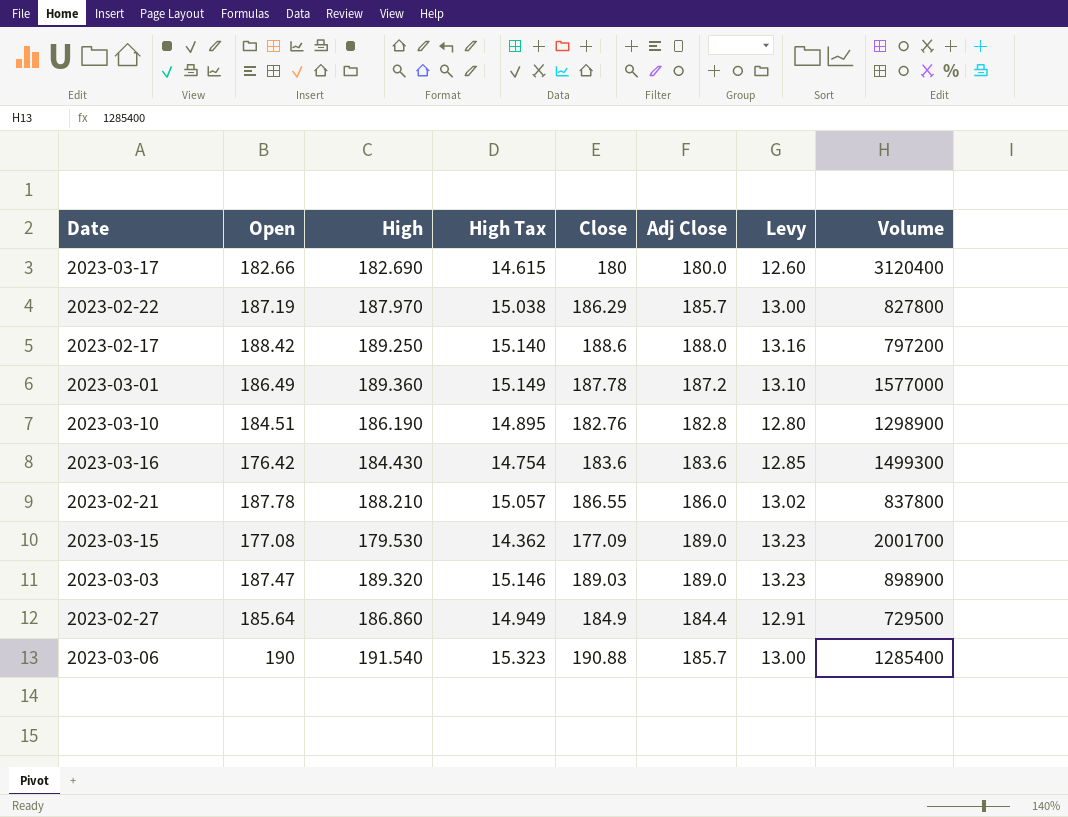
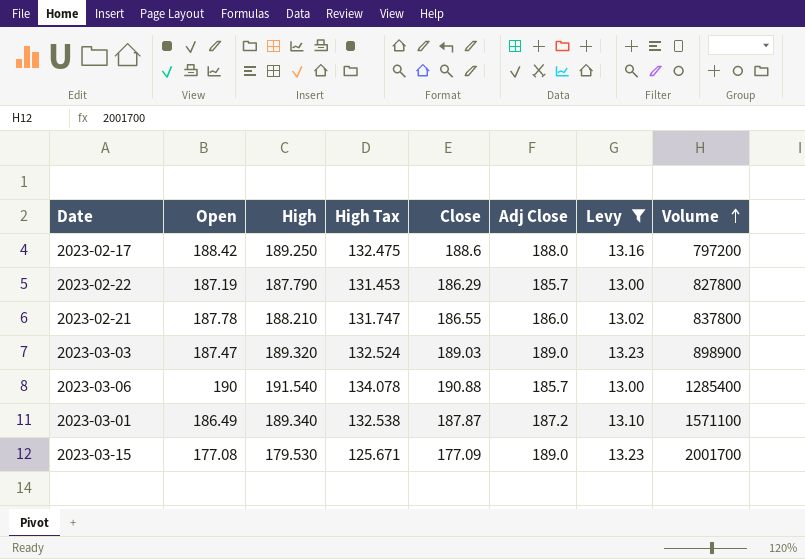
filter: none -> Levy >= 13.00
row order: none -> Volume ascending
column High Tax | formula: [High] * 0.08 -> [High] * 0.7
2023-02-22 | High: 187.970 -> 187.790
2023-03-01 | High: 189.360 -> 189.340
2023-03-01 | Close: 187.78 -> 187.87
2023-03-01 | Volume: 1577000 -> 1571100

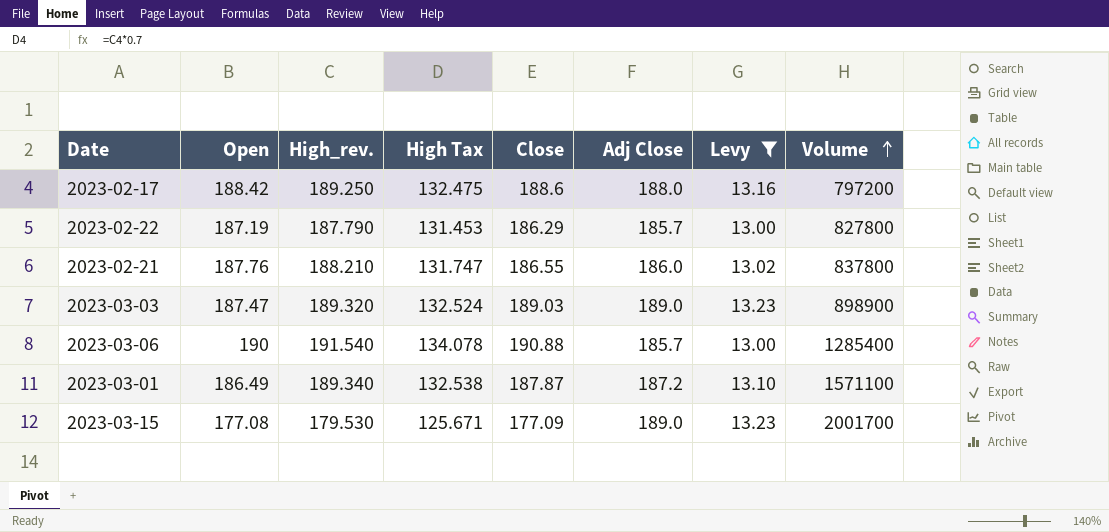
column name: High -> High_rev.
2023-02-21 | Open: 187.78 -> 187.76

